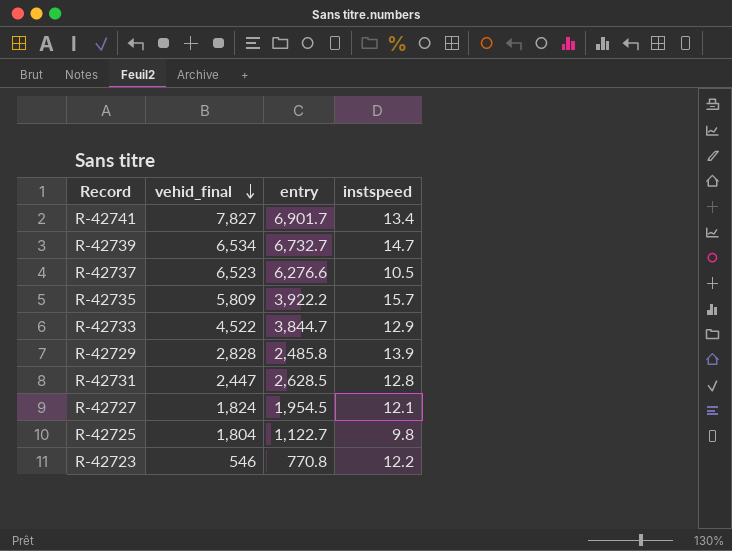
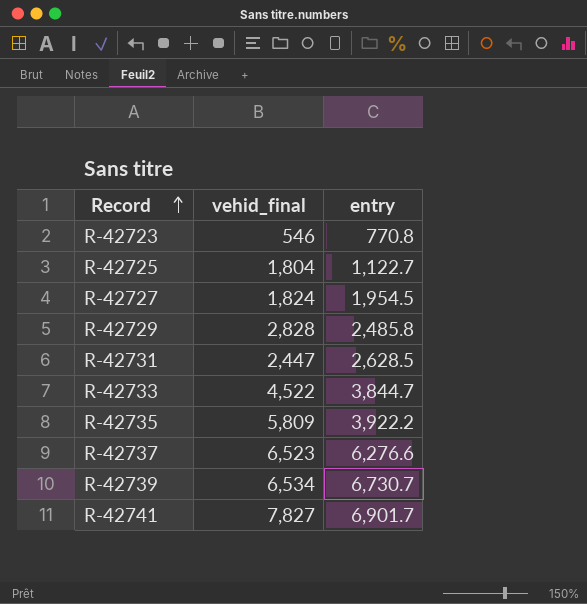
row order: vehid_final descending -> Record ascending
column instspeed | position: 4 -> none
R-42739 | entry: 6,732.7 -> 6,730.7

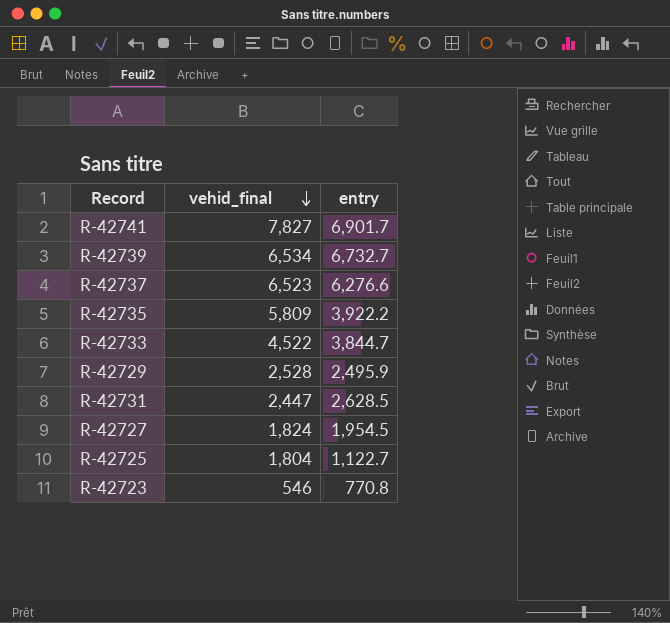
row order: Record ascending -> vehid_final descending
R-42739 | entry: 6,730.7 -> 6,732.7
R-42729 | vehid_final: 2,828 -> 2,528
R-42729 | entry: 2,485.8 -> 2,495.9

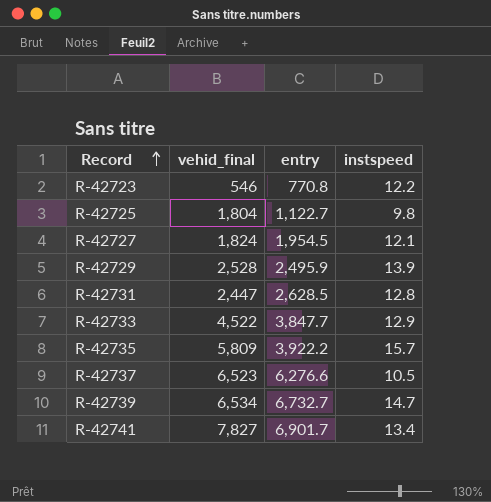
row order: vehid_final descending -> Record ascending
column instspeed | position: none -> 4
R-42733 | entry: 3,844.7 -> 3,847.7

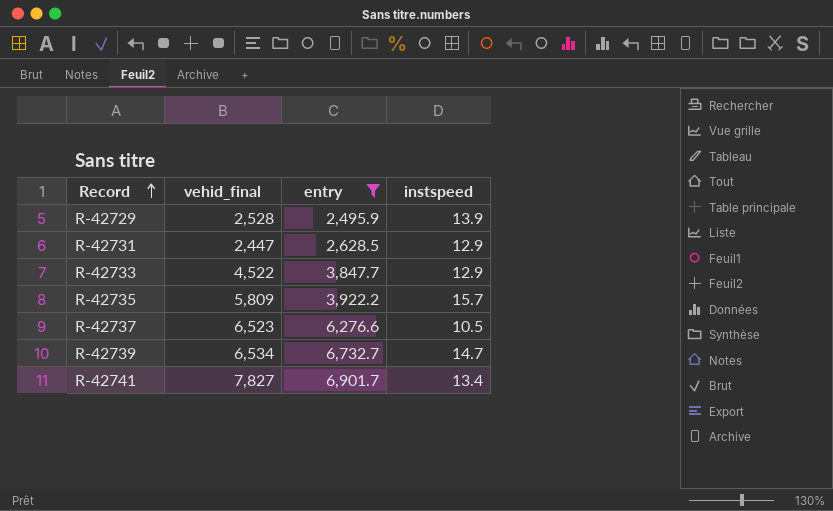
filter: none -> entry >= 2,495.9
R-42731 | instspeed: 12.8 -> 12.9

